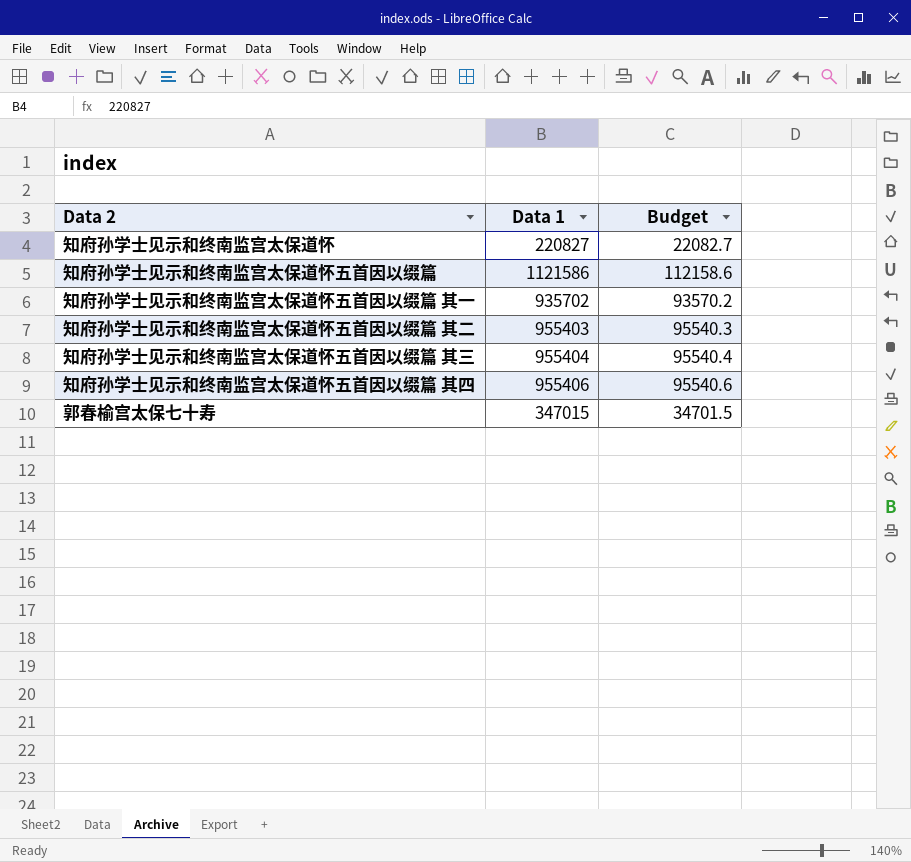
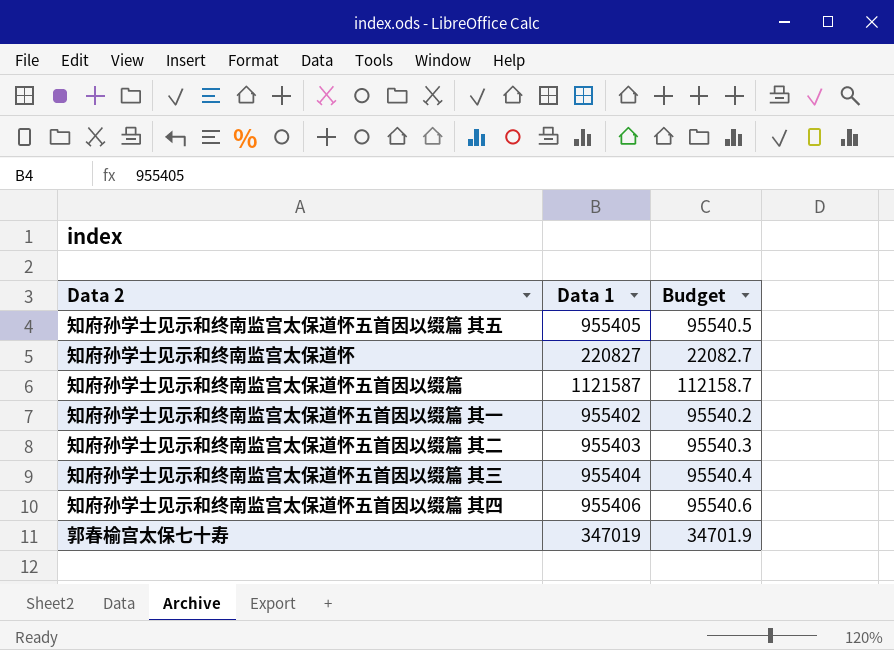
row 知府孙学士见示和终南监宫太保道怀五首因以缀篇 其五: none -> 955405 | 95540.5
知府孙学士见示和终南监宫太保道怀五首因以缀篇 | Data 1: 1121586 -> 1121587
知府孙学士见示和终南监宫太保道怀五首因以缀篇 | Budget: 112158.6 -> 112158.7
知府孙学士见示和终南监宫太保道怀五首因以缀篇 其一 | Data 1: 935702 -> 955402
知府孙学士见示和终南监宫太保道怀五首因以缀篇 其一 | Budget: 93570.2 -> 95540.2
郭春榆宫太保七十寿 | Data 1: 347015 -> 347019
郭春榆宫太保七十寿 | Budget: 34701.5 -> 34701.9

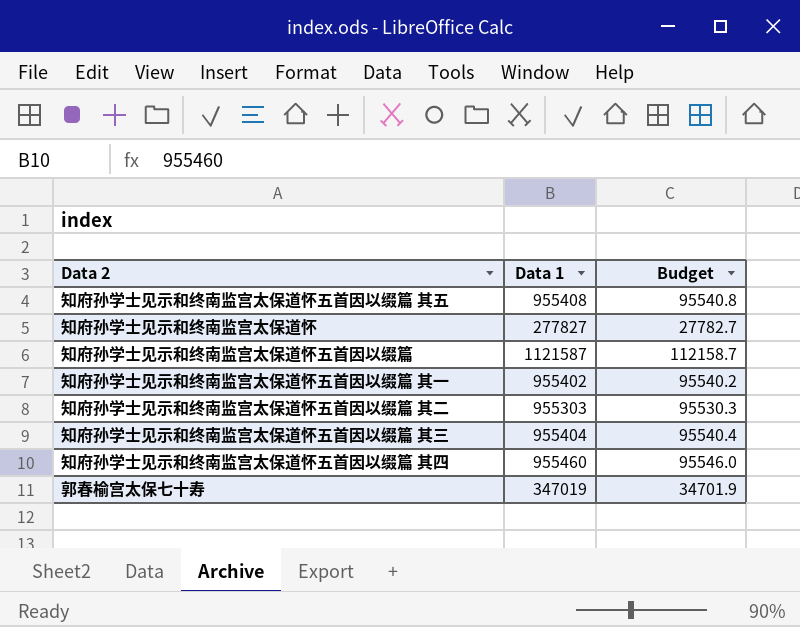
知府孙学士见示和终南监宫太保道怀五首因以缀篇 其五 | Data 1: 955405 -> 955408
知府孙学士见示和终南监宫太保道怀五首因以缀篇 其五 | Budget: 95540.5 -> 95540.8
知府孙学士见示和终南监宫太保道怀 | Data 1: 220827 -> 277827
知府孙学士见示和终南监宫太保道怀 | Budget: 22082.7 -> 27782.7
知府孙学士见示和终南监宫太保道怀五首因以缀篇 其二 | Data 1: 955403 -> 955303
知府孙学士见示和终南监宫太保道怀五首因以缀篇 其二 | Budget: 95540.3 -> 95530.3
知府孙学士见示和终南监宫太保道怀五首因以缀篇 其四 | Data 1: 955406 -> 955460
知府孙学士见示和终南监宫太保道怀五首因以缀篇 其四 | Budget: 95540.6 -> 95546.0

